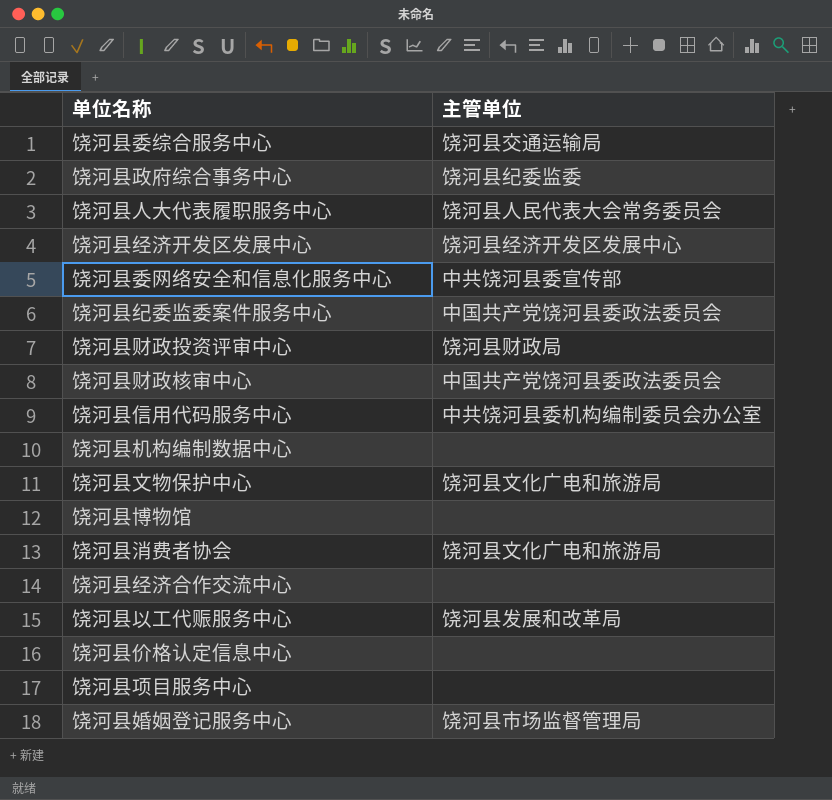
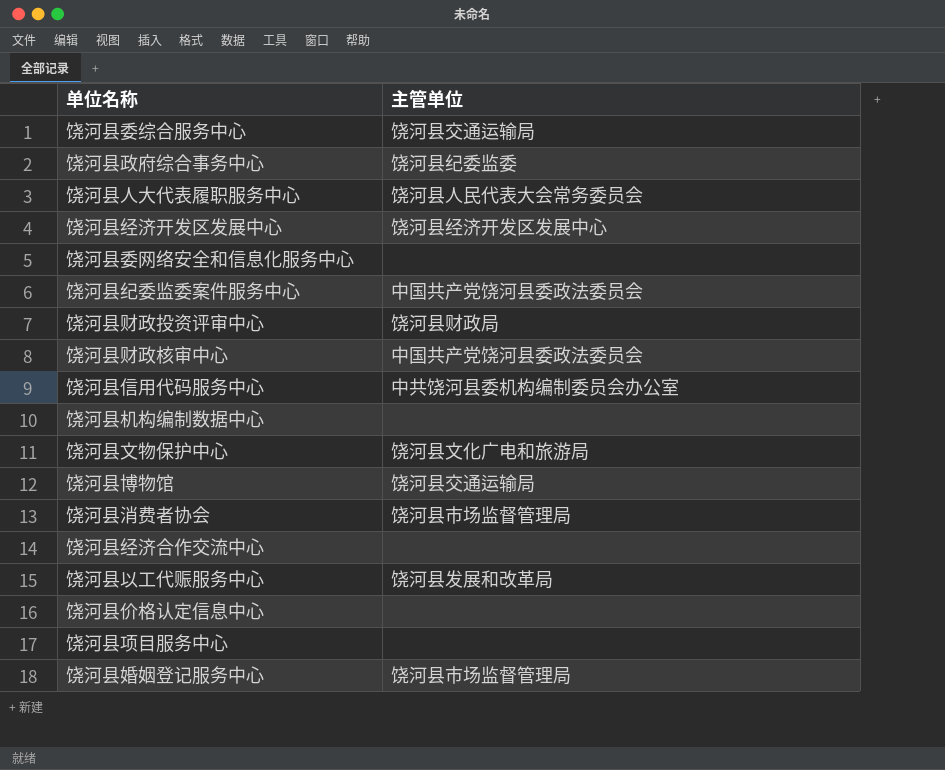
饶河县委网络安全和信息化服务中心 | 主管单位: 中共饶河县委宣传部 -> none
饶河县博物馆 | 主管单位: none -> 饶河县交通运输局
饶河县消费者协会 | 主管单位: 饶河县文化广电和旅游局 -> 饶河县市场监督管理局

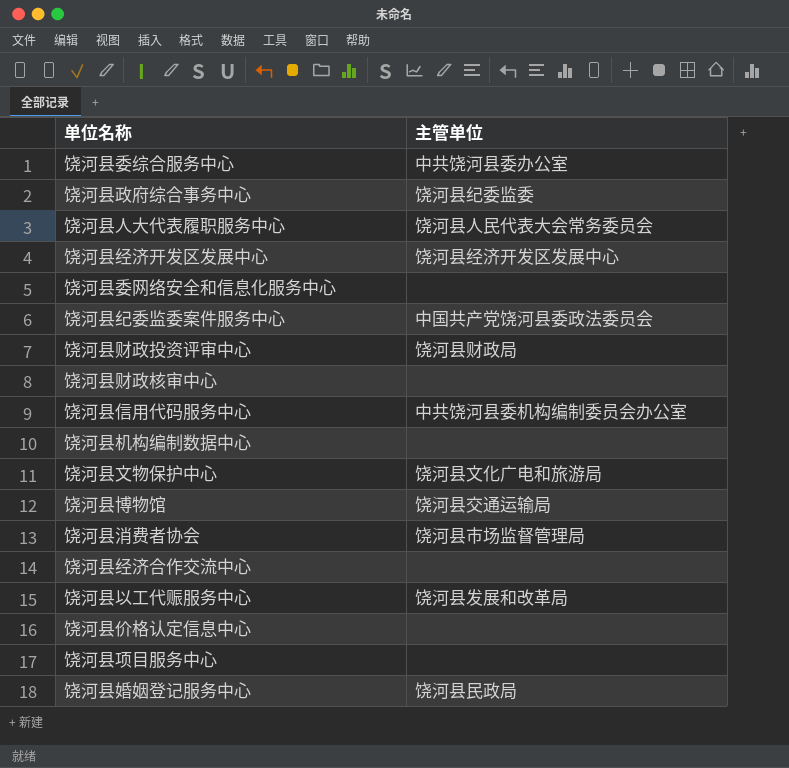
饶河县委综合服务中心 | 主管单位: 饶河县交通运输局 -> 中共饶河县委办公室
饶河县财政核审中心 | 主管单位: 中国共产党饶河县委政法委员会 -> none
饶河县婚姻登记服务中心 | 主管单位: 饶河县市场监督管理局 -> 饶河县民政局

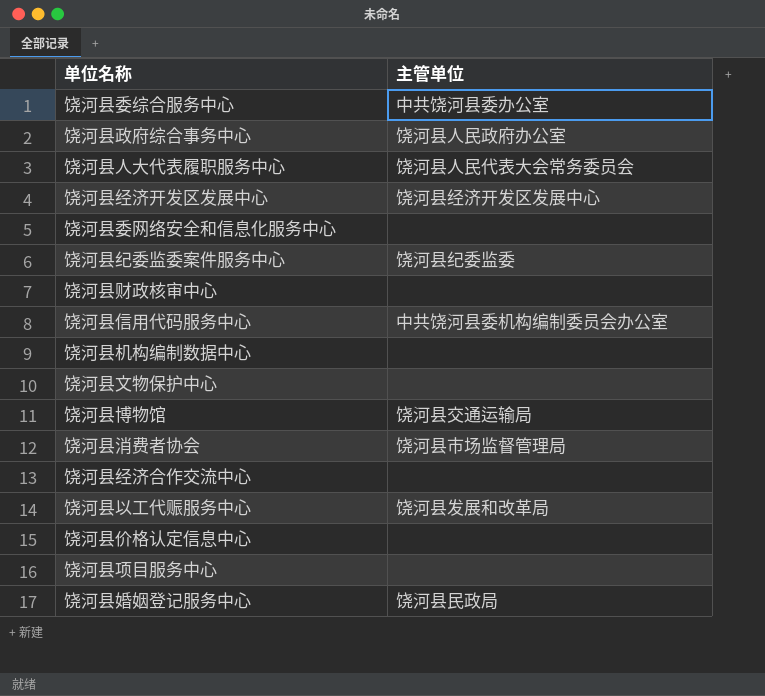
row 饶河县财政投资评审中心: 饶河县财政局 -> none
饶河县政府综合事务中心 | 主管单位: 饶河县纪委监委 -> 饶河县人民政府办公室
饶河县纪委监委案件服务中心 | 主管单位: 中国共产党饶河县委政法委员会 -> 饶河县纪委监委
饶河县文物保护中心 | 主管单位: 饶河县文化广电和旅游局 -> none

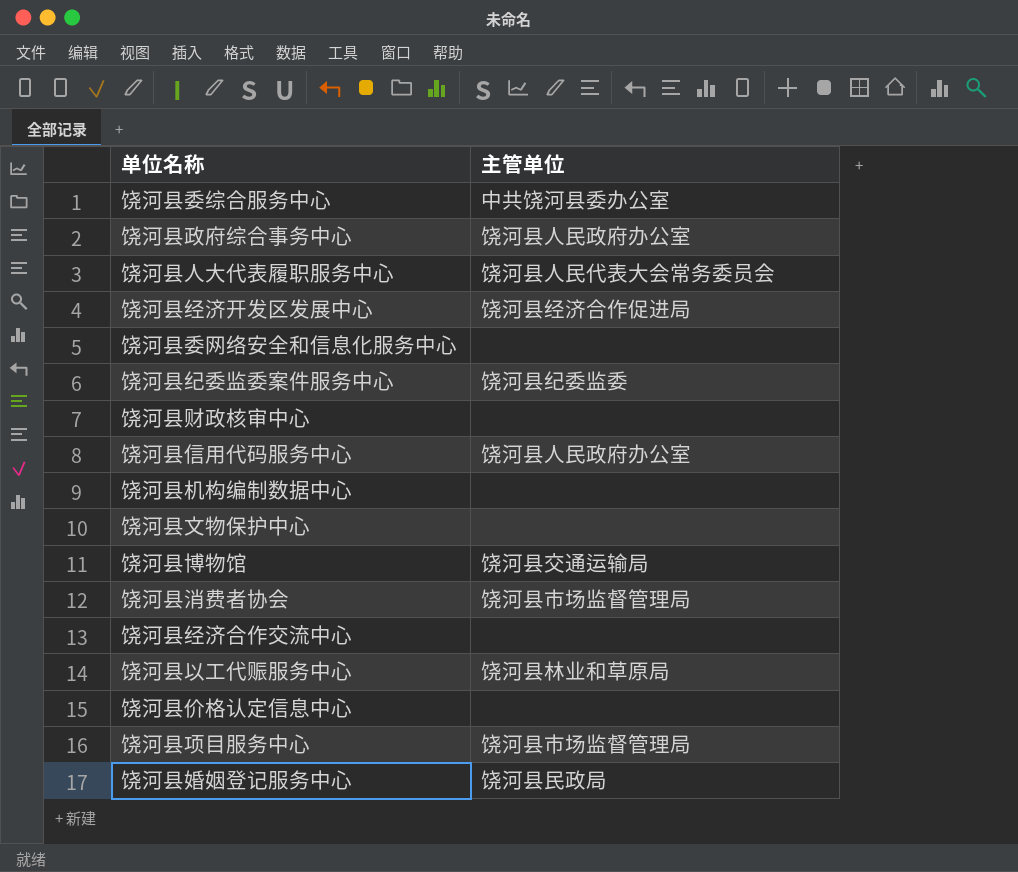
饶河县经济开发区发展中心 | 主管单位: 饶河县经济开发区发展中心 -> 饶河县经济合作促进局
饶河县信用代码服务中心 | 主管单位: 中共饶河县委机构编制委员会办公室 -> 饶河县人民政府办公室
饶河县以工代赈服务中心 | 主管单位: 饶河县发展和改革局 -> 饶河县林业和草原局
饶河县项目服务中心 | 主管单位: none -> 饶河县市场监督管理局

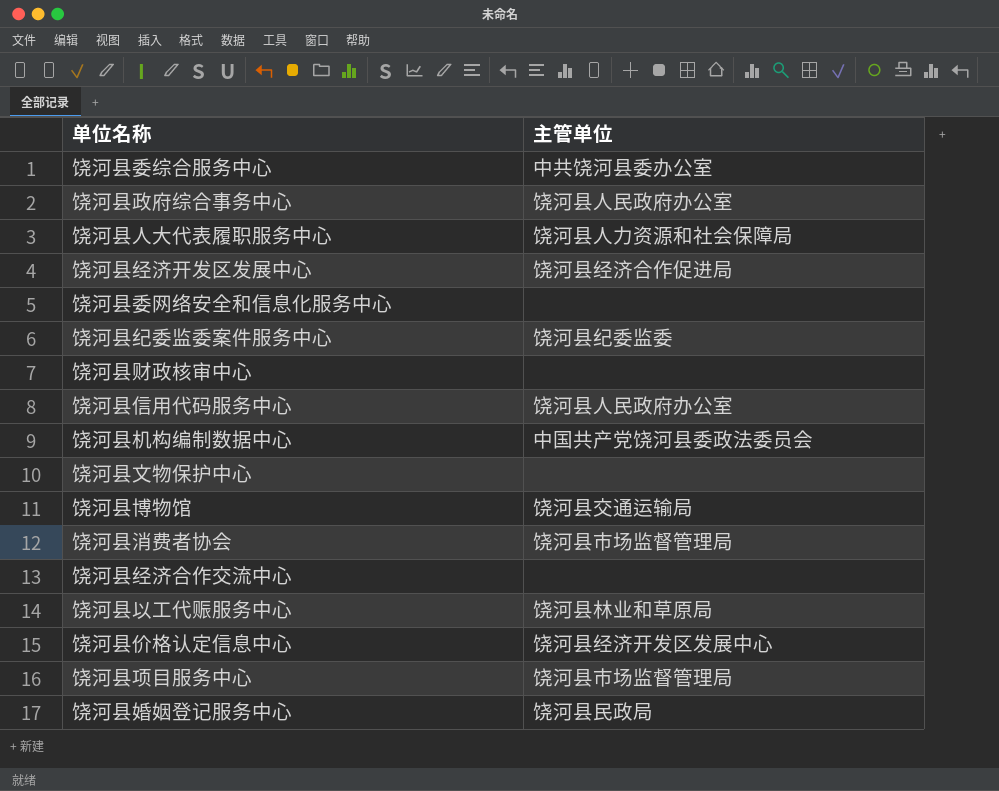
饶河县人大代表履职服务中心 | 主管单位: 饶河县人民代表大会常务委员会 -> 饶河县人力资源和社会保障局
饶河县机构编制数据中心 | 主管单位: none -> 中国共产党饶河县委政法委员会
饶河县价格认定信息中心 | 主管单位: none -> 饶河县经济开发区发展中心

